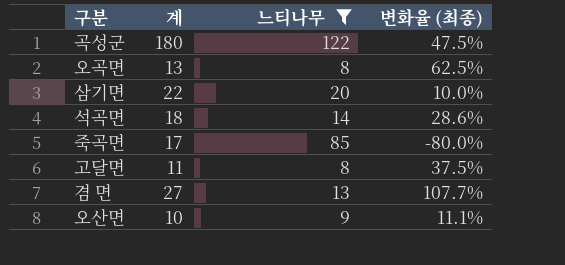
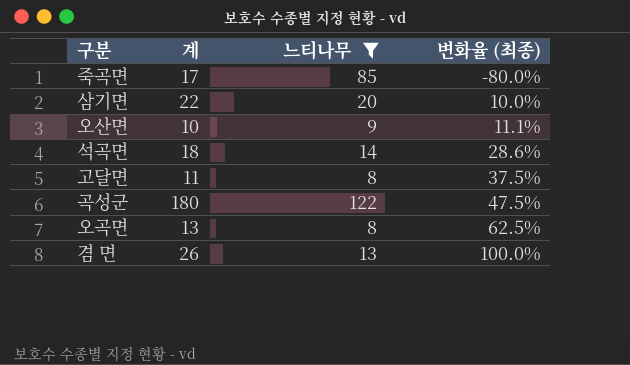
row order: none -> 변화율 (최종) ascending
겸 면 | 계: 27 -> 26
겸 면 | 변화율 (최종): 107.7% -> 100.0%

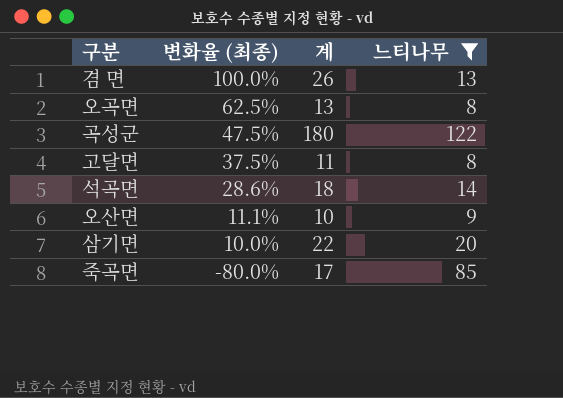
row order: 변화율 (최종) ascending -> 변화율 (최종) descending
column 변화율 (최종) | position: 4 -> 2

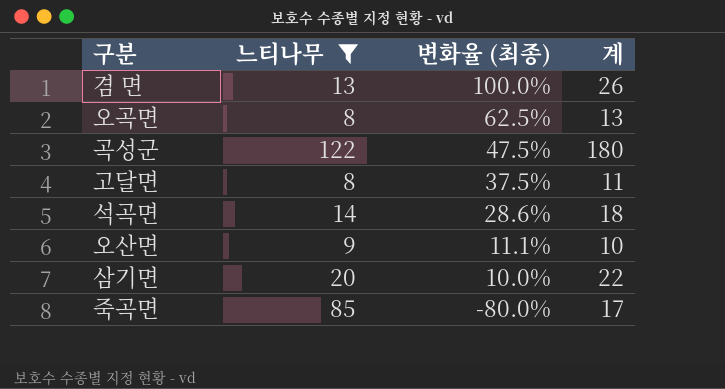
column 느티나무 | position: 4 -> 2

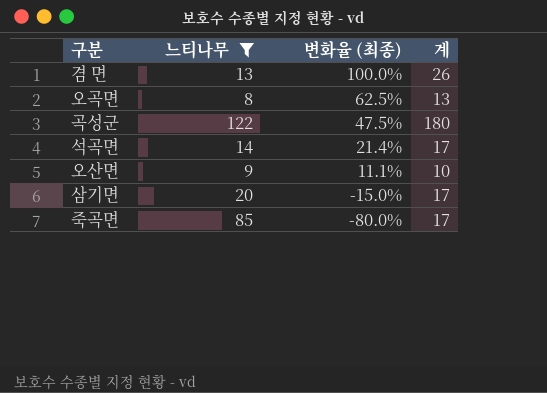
row 고달면: 8 | 37.5% | 11 -> none
석곡면 | 변화율 (최종): 28.6% -> 21.4%
석곡면 | 계: 18 -> 17
삼기면 | 변화율 (최종): 10.0% -> -15.0%
삼기면 | 계: 22 -> 17

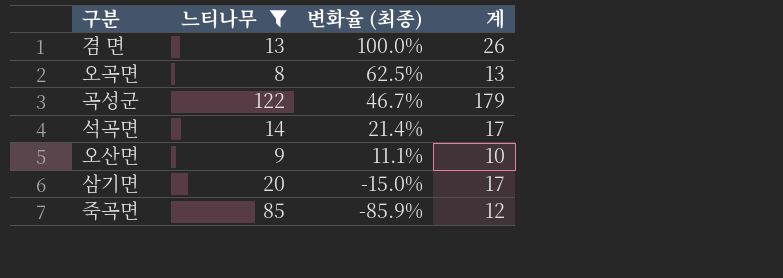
곡성군 | 변화율 (최종): 47.5% -> 46.7%
곡성군 | 계: 180 -> 179
죽곡면 | 변화율 (최종): -80.0% -> -85.9%
죽곡면 | 계: 17 -> 12

